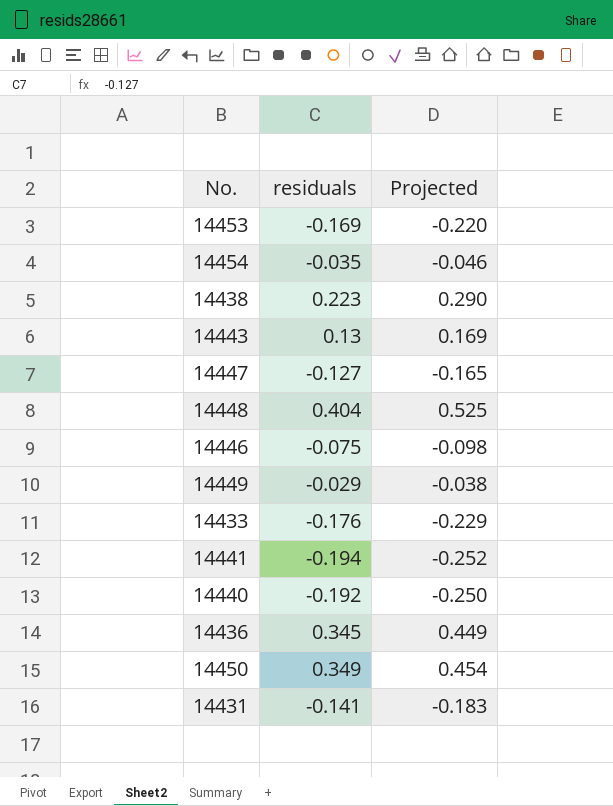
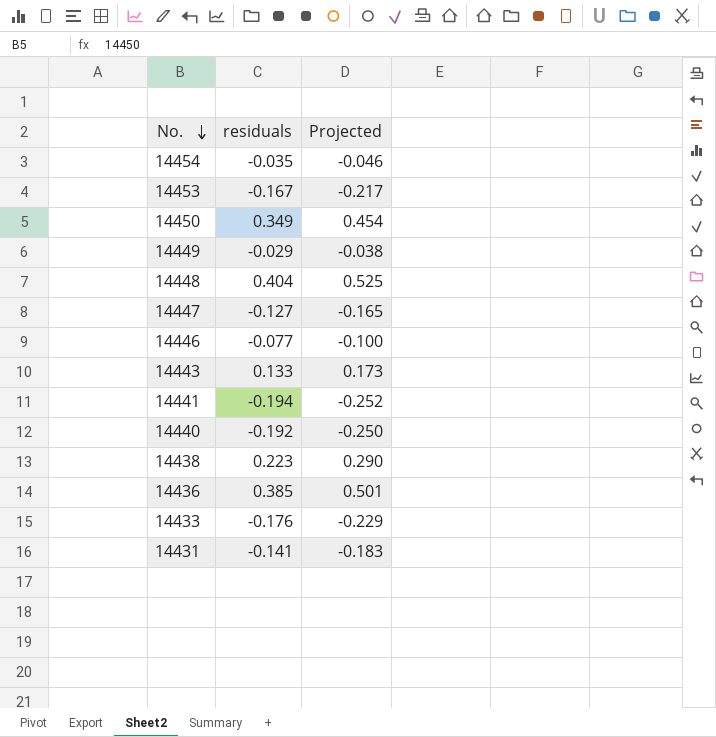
row order: none -> No. descending
14453 | residuals: -0.169 -> -0.167
14453 | Projected: -0.220 -> -0.217
14446 | residuals: -0.075 -> -0.077
14446 | Projected: -0.098 -> -0.100
14443 | residuals: 0.13 -> 0.133
14443 | Projected: 0.169 -> 0.173
14436 | residuals: 0.345 -> 0.385
14436 | Projected: 0.449 -> 0.501

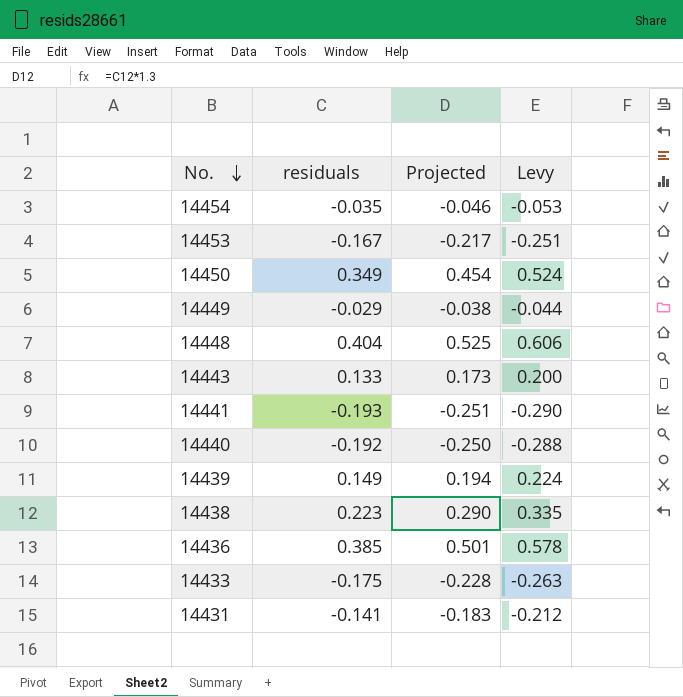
column Levy | formula: none -> [residuals] * 1.5
row 14447: -0.127 | -0.165 -> none
row 14446: -0.077 | -0.100 -> none
14441 | residuals: -0.194 -> -0.193
14441 | Projected: -0.252 -> -0.251
row 14439: none -> 0.149 | 0.194 | 0.224
14433 | residuals: -0.176 -> -0.175
14433 | Projected: -0.229 -> -0.228

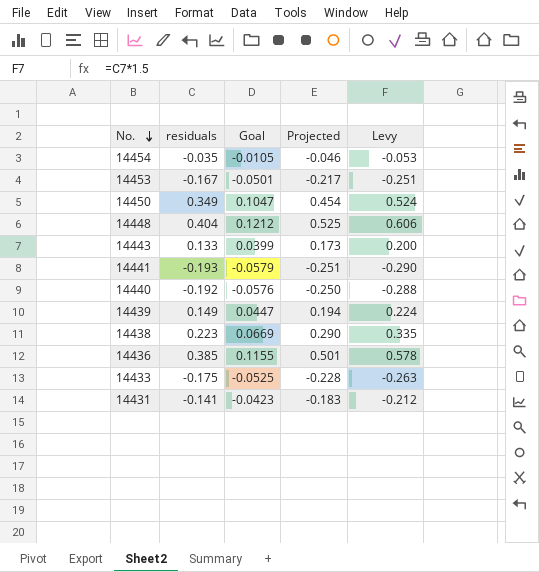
column Goal | formula: none -> [residuals] * 0.3
row 14449: -0.029 | -0.038 | -0.044 -> none

